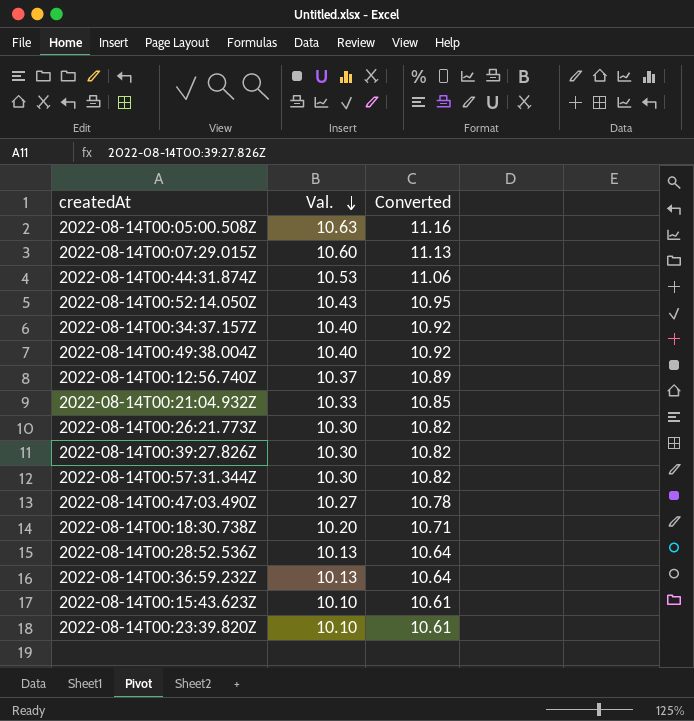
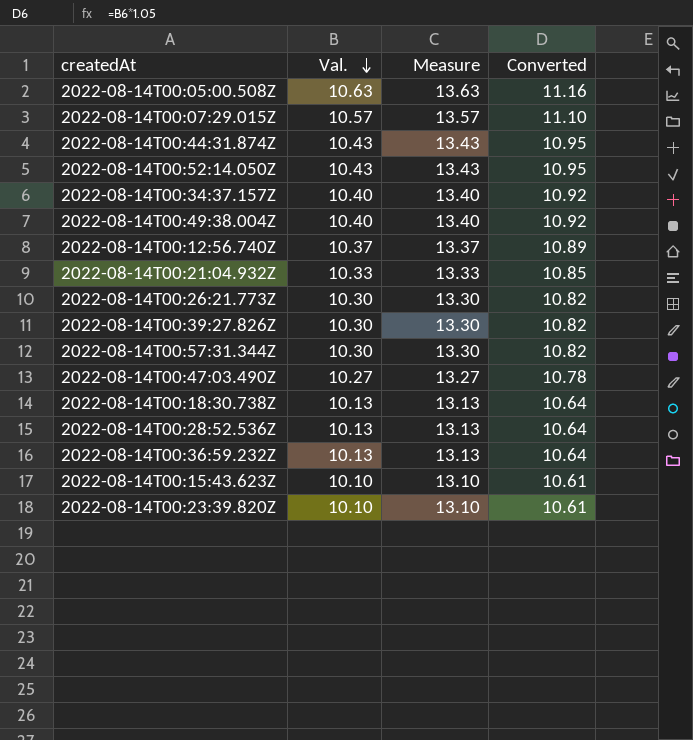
column Measure | formula: none -> [Val.] + 3
2022-08-14T00:07:29.015Z | Val.: 10.60 -> 10.57
2022-08-14T00:07:29.015Z | Converted: 11.13 -> 11.10
2022-08-14T00:44:31.874Z | Val.: 10.53 -> 10.43
2022-08-14T00:44:31.874Z | Converted: 11.06 -> 10.95
2022-08-14T00:18:30.738Z | Val.: 10.20 -> 10.13
2022-08-14T00:18:30.738Z | Converted: 10.71 -> 10.64

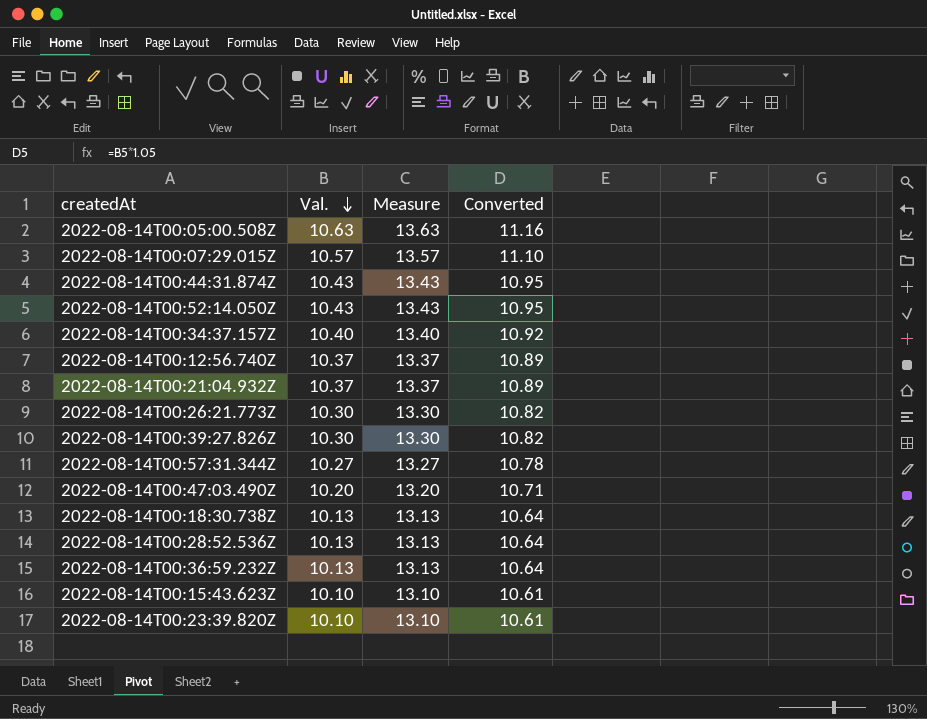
row 2022-08-14T00:49:38.004Z: 10.40 | 13.40 | 10.92 -> none
2022-08-14T00:21:04.932Z | Val.: 10.33 -> 10.37
2022-08-14T00:21:04.932Z | Measure: 13.33 -> 13.37
2022-08-14T00:21:04.932Z | Converted: 10.85 -> 10.89
2022-08-14T00:57:31.344Z | Val.: 10.30 -> 10.27
2022-08-14T00:57:31.344Z | Measure: 13.30 -> 13.27
2022-08-14T00:57:31.344Z | Converted: 10.82 -> 10.78
2022-08-14T00:47:03.490Z | Val.: 10.27 -> 10.20
2022-08-14T00:47:03.490Z | Measure: 13.27 -> 13.20
2022-08-14T00:47:03.490Z | Converted: 10.78 -> 10.71

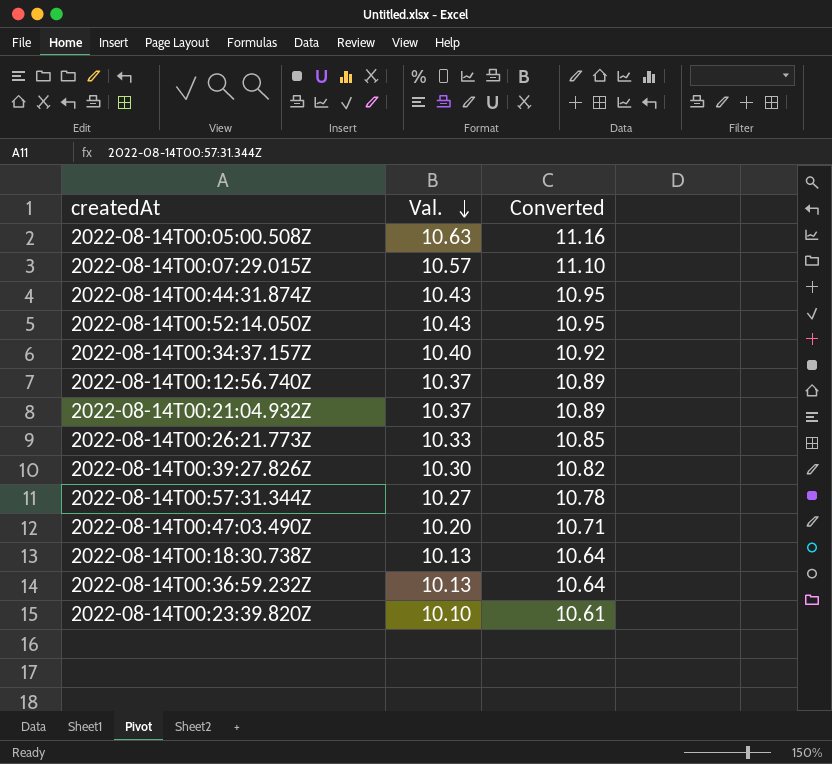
column Measure | formula: [Val.] + 3 -> none
row 2022-08-14T00:28:52.536Z: 10.13 | 13.13 | 10.64 -> none
row 2022-08-14T00:15:43.623Z: 10.10 | 13.10 | 10.61 -> none
2022-08-14T00:26:21.773Z | Val.: 10.30 -> 10.33
2022-08-14T00:26:21.773Z | Converted: 10.82 -> 10.85

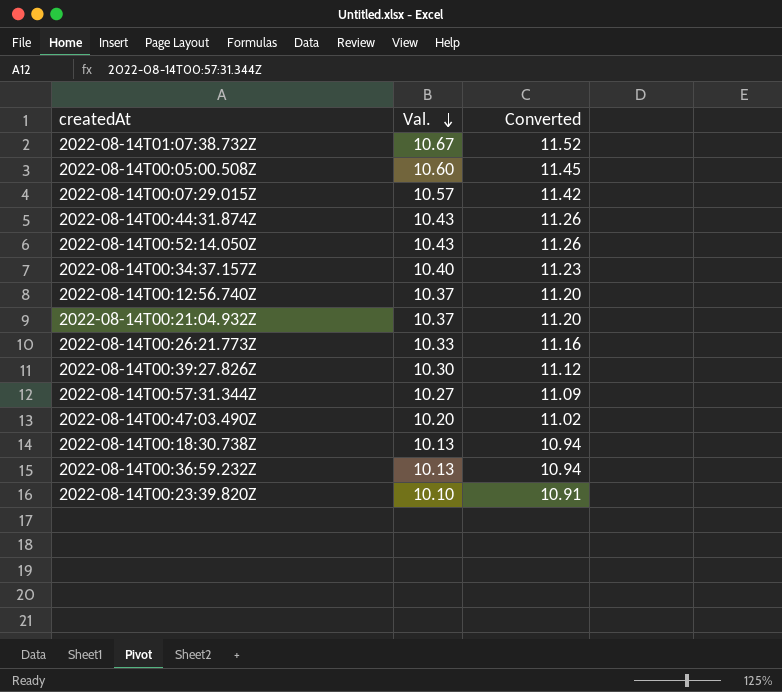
column Converted | formula: [Val.] * 1.05 -> [Val.] * 1.08
row 2022-08-14T01:07:38.732Z: none -> 10.67 | 11.52
2022-08-14T00:05:00.508Z | Val.: 10.63 -> 10.60

